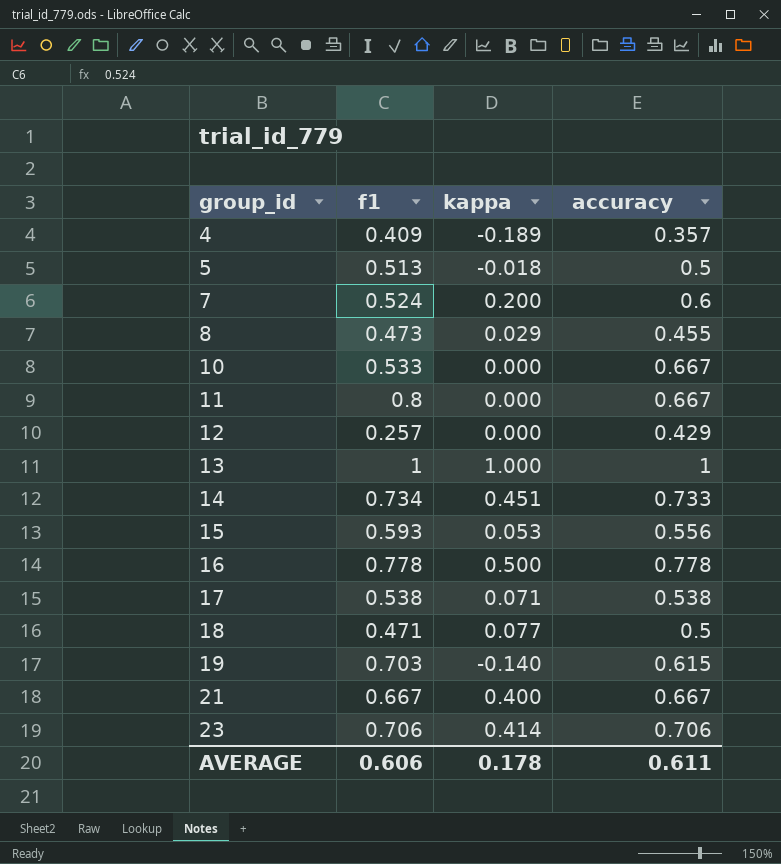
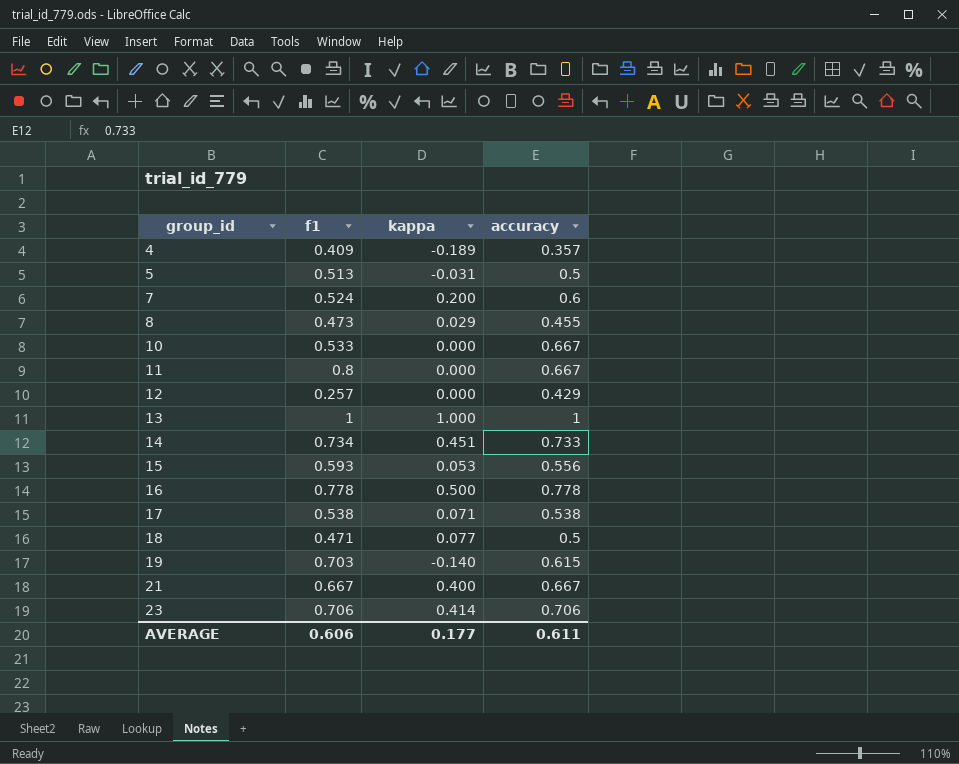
5 | kappa: -0.018 -> -0.031
AVERAGE | kappa: 0.178 -> 0.177

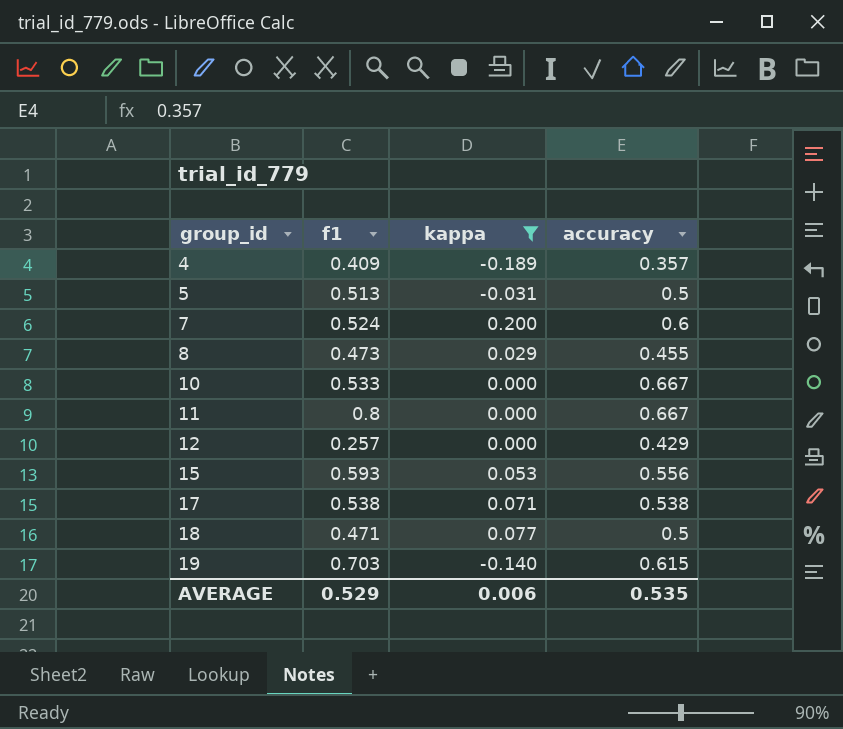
filter: none -> kappa <= 0.200
AVERAGE | f1: 0.606 -> 0.529
AVERAGE | kappa: 0.177 -> 0.006
AVERAGE | accuracy: 0.611 -> 0.535

